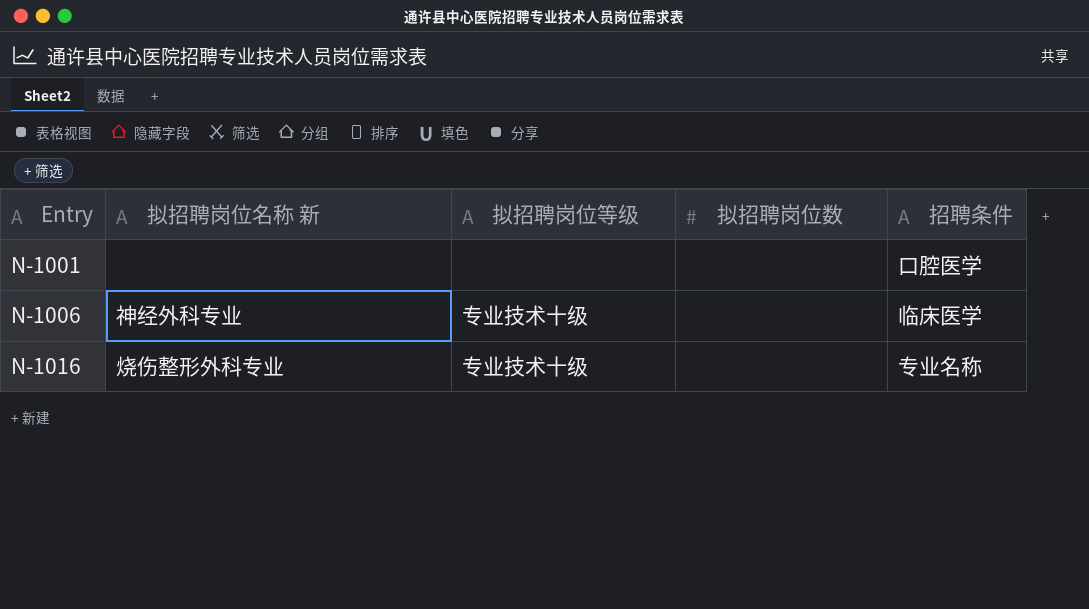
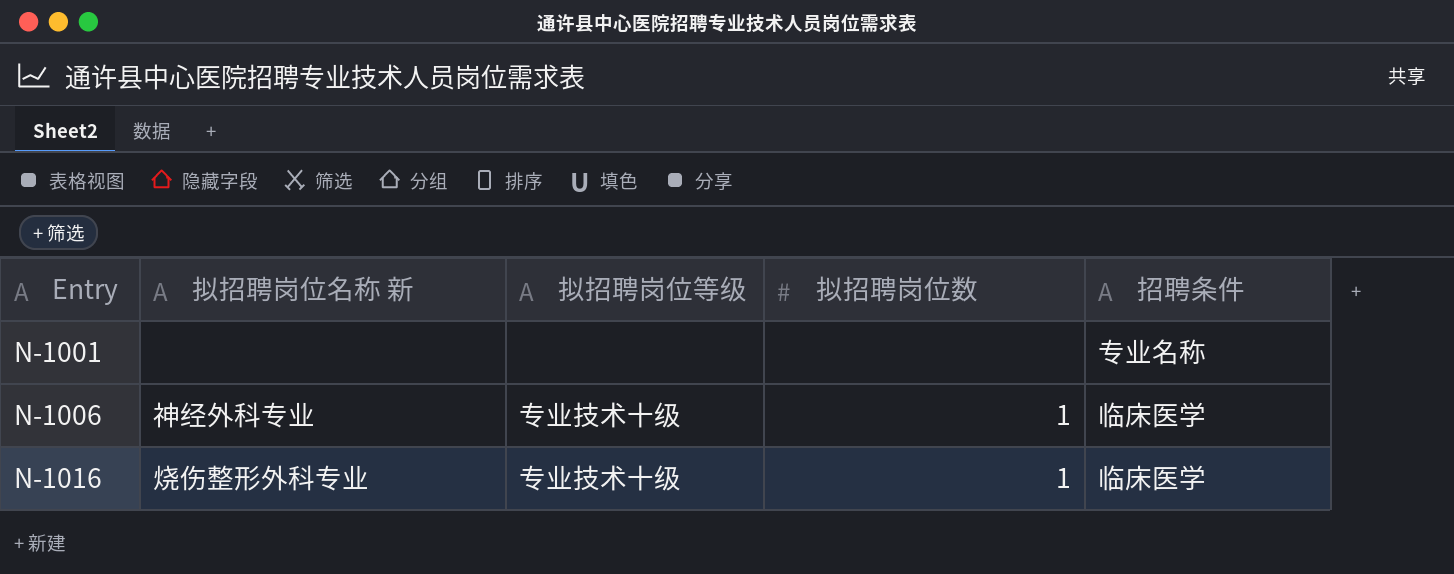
N-1001 | 招聘条件: 口腔医学 -> 专业名称
N-1006 | 拟招聘岗位数: none -> 1
N-1016 | 拟招聘岗位数: none -> 1
N-1016 | 招聘条件: 专业名称 -> 临床医学

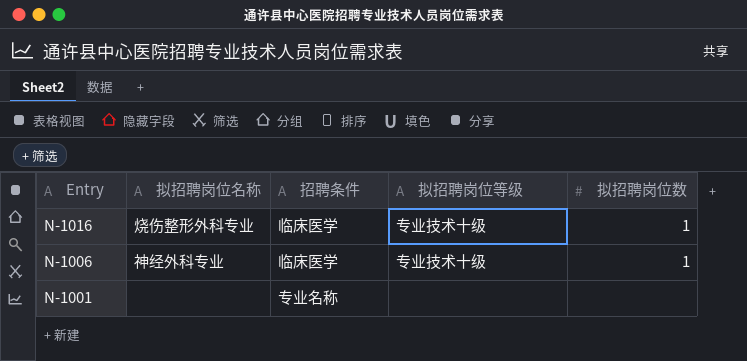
row order: Entry ascending -> Entry descending
column name: 拟招聘岗位名称 新 -> 拟招聘岗位名称
column 招聘条件 | position: 5 -> 3

